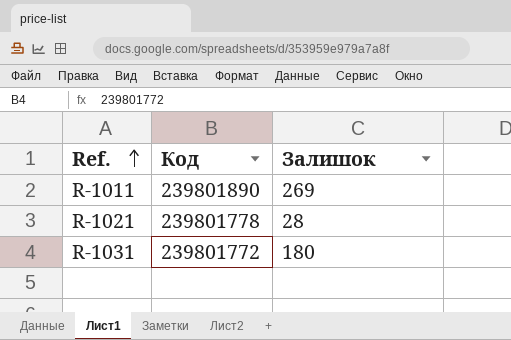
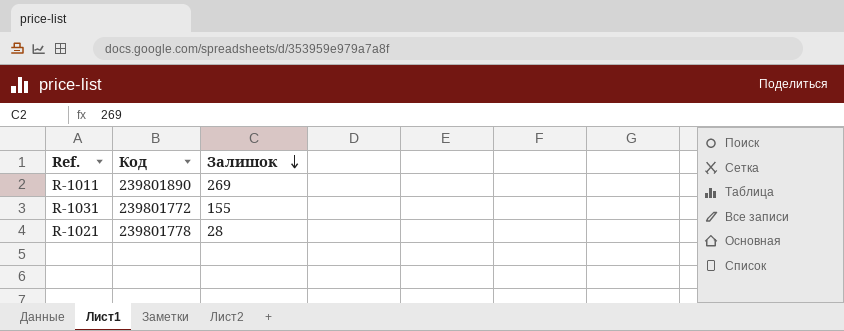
row order: Ref. ascending -> Залишок descending
R-1031 | Залишок: 180 -> 155

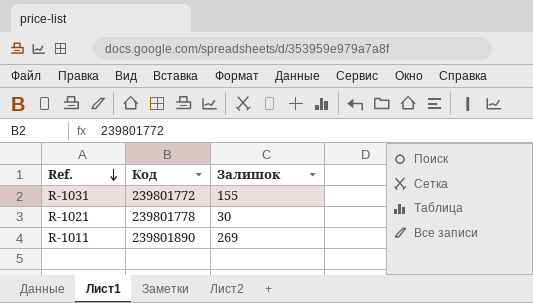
row order: Залишок descending -> Ref. descending
R-1021 | Залишок: 28 -> 30

